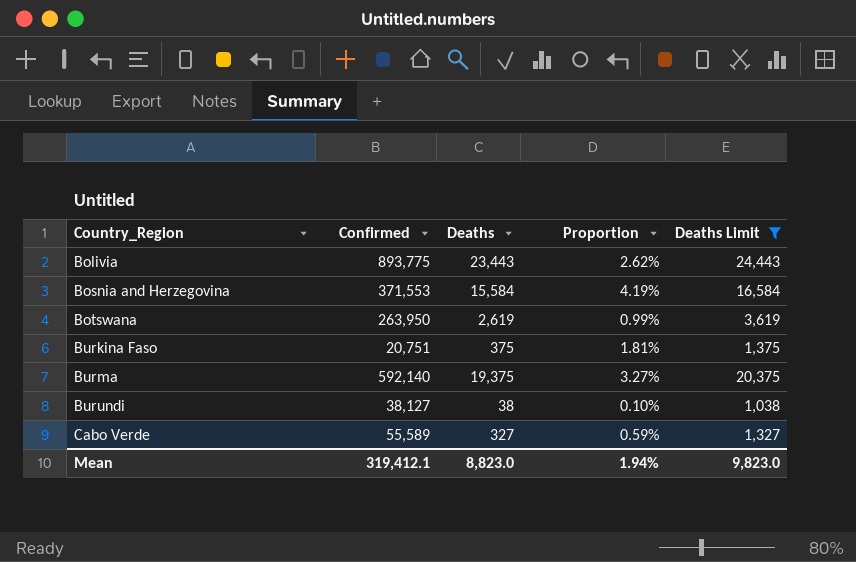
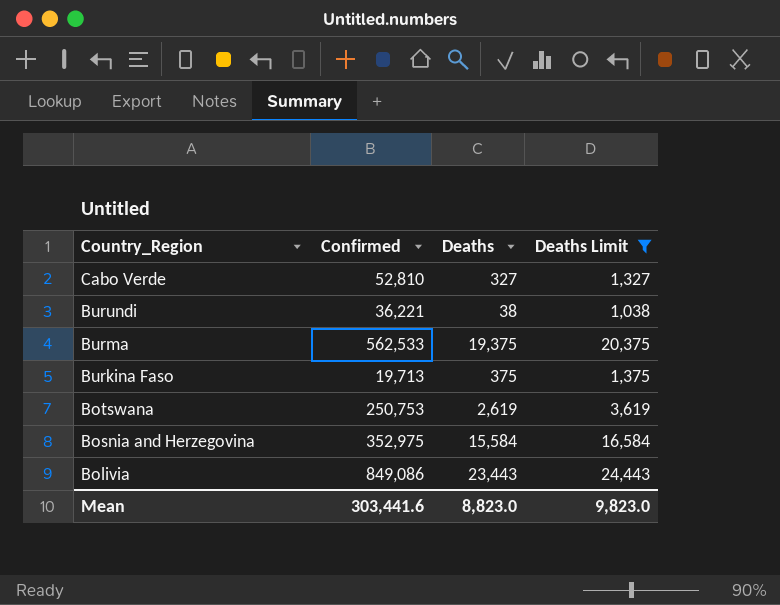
row order: Country_Region ascending -> Country_Region descending
column Proportion | formula: [Deaths] / [Confirmed] -> none
Cabo Verde | Confirmed: 55,589 -> 52,810
Burundi | Confirmed: 38,127 -> 36,221
Burma | Confirmed: 592,140 -> 562,533
Burkina Faso | Confirmed: 20,751 -> 19,713
Botswana | Confirmed: 263,950 -> 250,753
Bosnia and Herzegovina | Confirmed: 371,553 -> 352,975
Bolivia | Confirmed: 893,775 -> 849,086
Mean | Confirmed: 319,412.1 -> 303,441.6

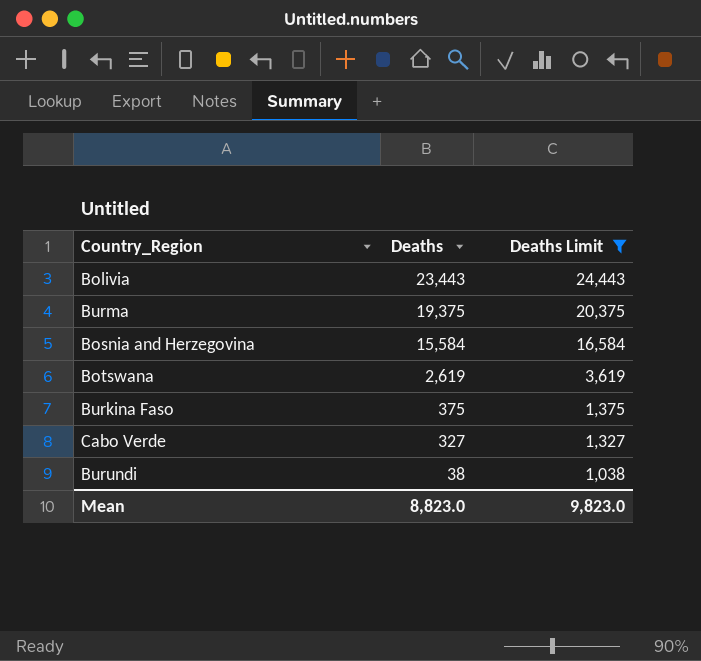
row order: Country_Region descending -> Deaths descending
column Confirmed | position: 2 -> none

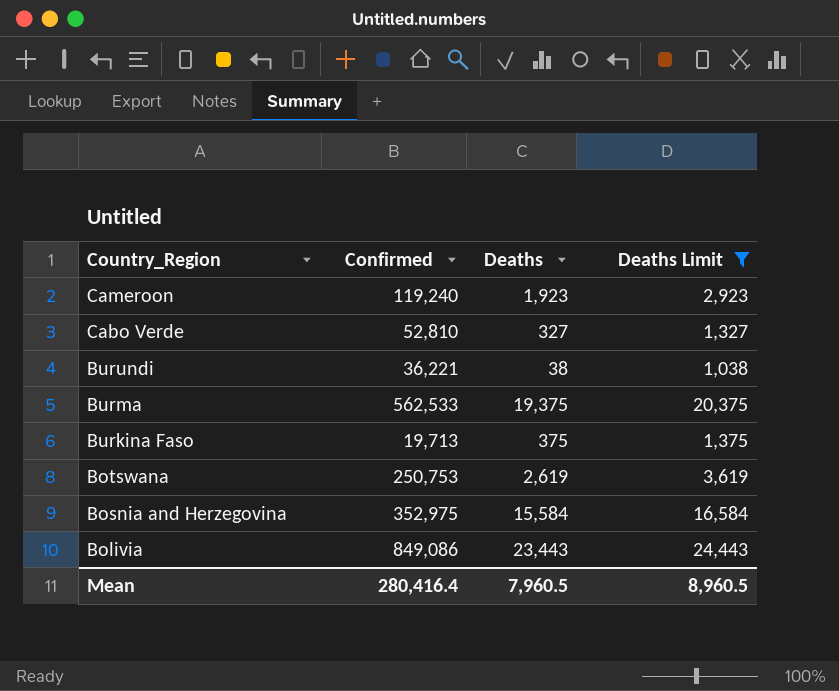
row order: Deaths descending -> Country_Region descending
column Confirmed | position: none -> 2
row Cameroon: none -> 119,240 | 1,923 | 2,923
Mean | Deaths: 8,823.0 -> 7,960.5
Mean | Deaths Limit: 9,823.0 -> 8,960.5

